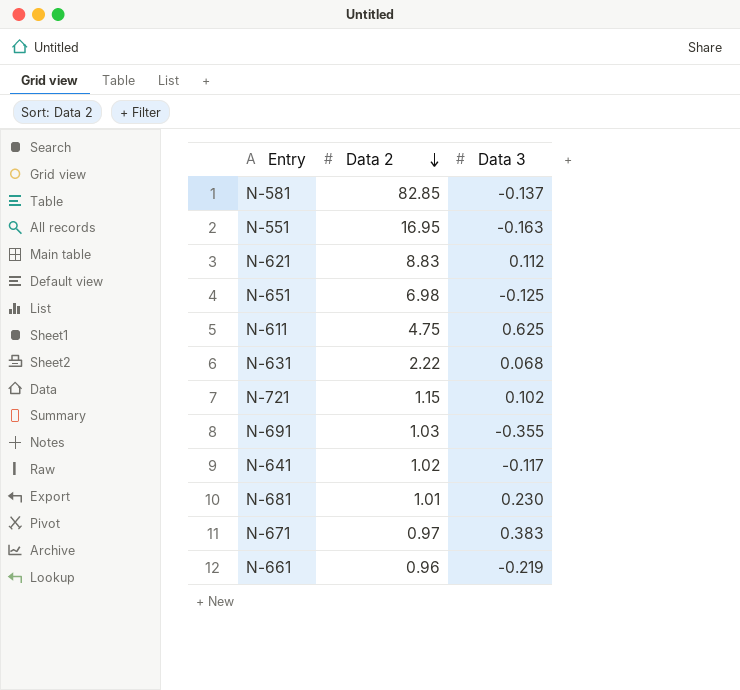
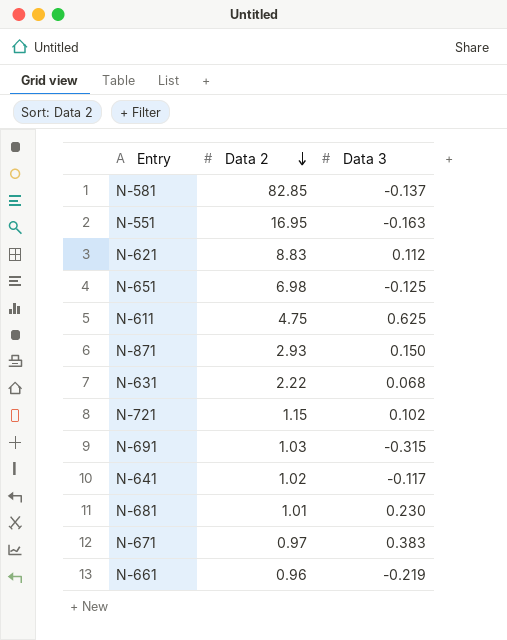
row N-871: none -> 2.93 | 0.150
N-691 | Data 3: -0.355 -> -0.315

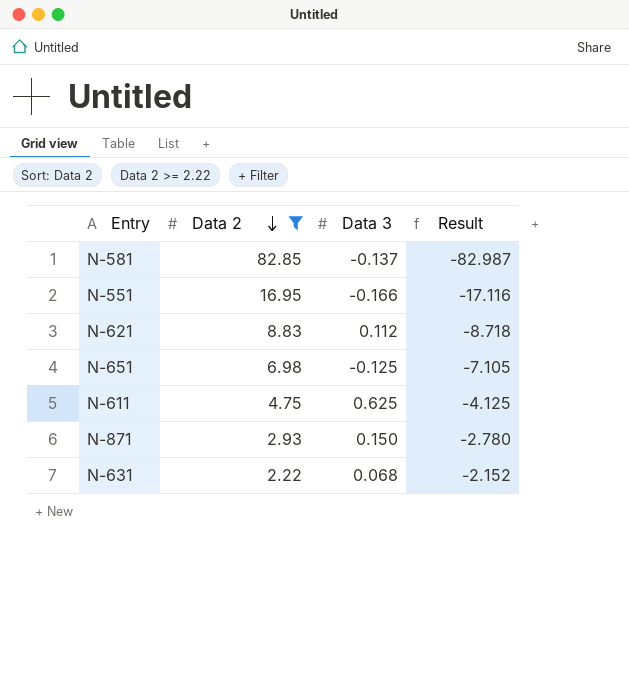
filter: none -> Data 2 >= 2.22
column Result | formula: none -> [Data 3] - [Data 2]
N-551 | Data 3: -0.163 -> -0.166

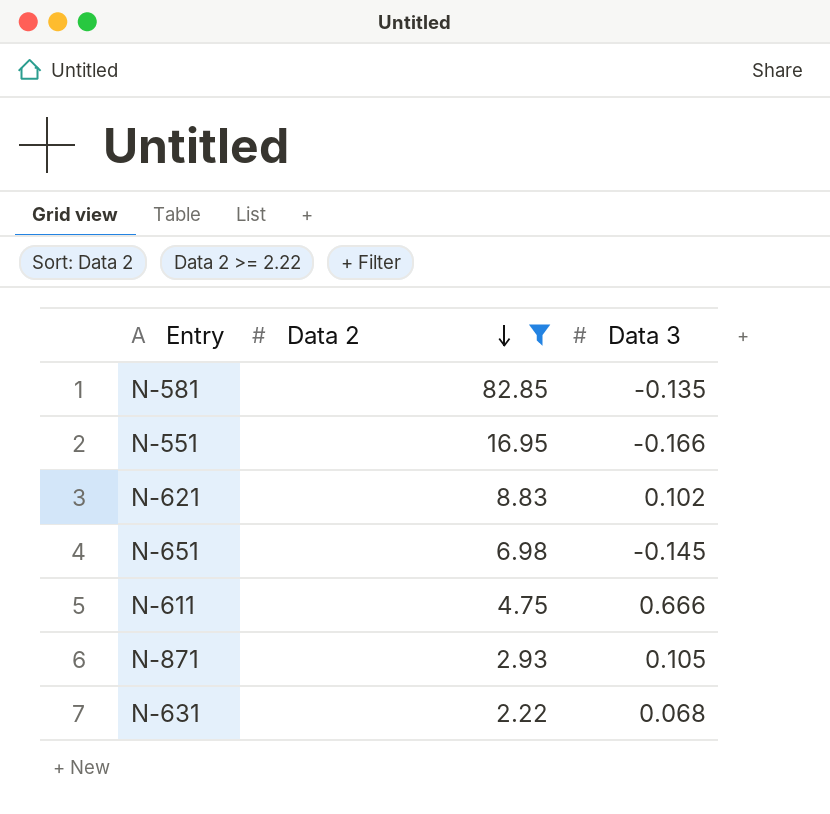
column Result | formula: [Data 3] - [Data 2] -> none
N-581 | Data 3: -0.137 -> -0.135
N-621 | Data 3: 0.112 -> 0.102
N-651 | Data 3: -0.125 -> -0.145
N-611 | Data 3: 0.625 -> 0.666
N-871 | Data 3: 0.150 -> 0.105

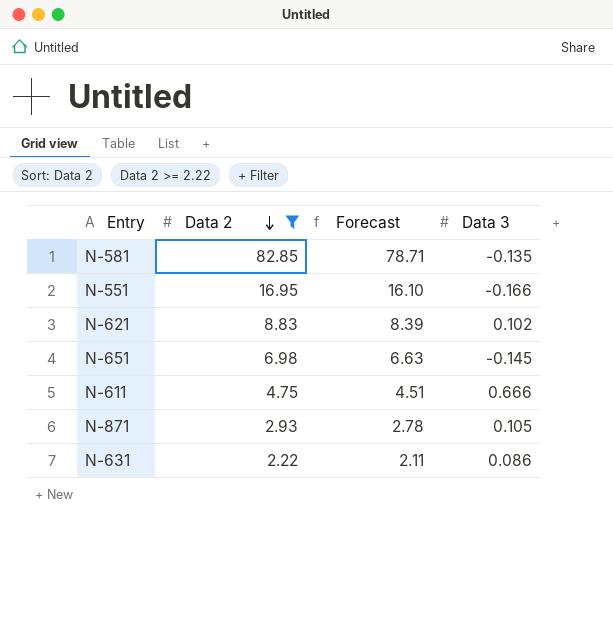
column Forecast | formula: none -> [Data 2] * 0.95
N-631 | Data 3: 0.068 -> 0.086

